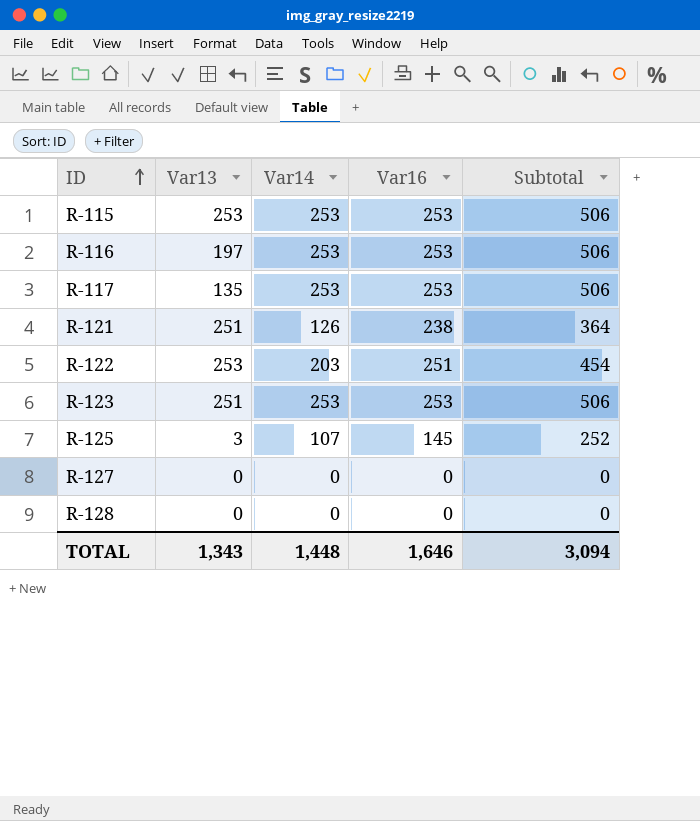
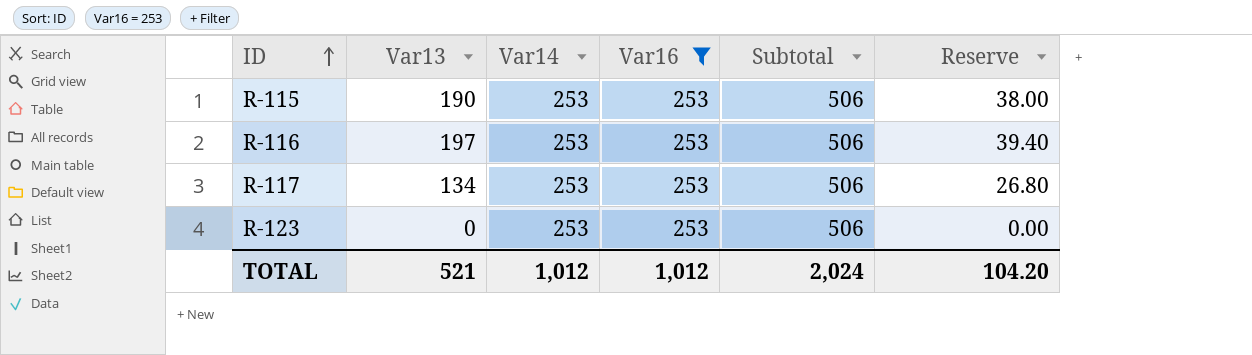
filter: none -> Var16 = 253
column Reserve | formula: none -> [Var13] * 0.2
R-115 | Var13: 253 -> 190
R-117 | Var13: 135 -> 134
R-123 | Var13: 251 -> 0
TOTAL | Var13: 1,343 -> 521
TOTAL | Var14: 1,448 -> 1,012
TOTAL | Var16: 1,646 -> 1,012
TOTAL | Subtotal: 3,094 -> 2,024

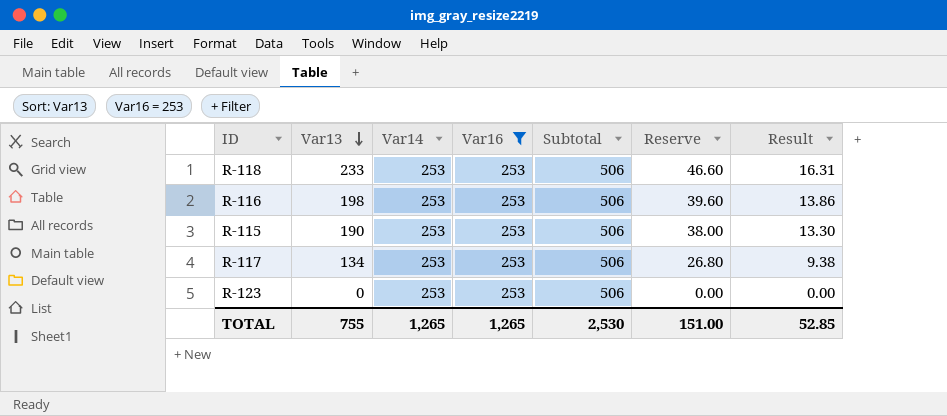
row order: ID ascending -> Var13 descending
column Result | formula: none -> [Var13] * 0.07
row R-118: none -> 233 | 253 | 253 | 506 | 46.60 | 16.31
R-116 | Var13: 197 -> 198
R-116 | Reserve: 39.40 -> 39.60
TOTAL | Var13: 521 -> 755
TOTAL | Var14: 1,012 -> 1,265
TOTAL | Var16: 1,012 -> 1,265
TOTAL | Subtotal: 2,024 -> 2,530
TOTAL | Reserve: 104.20 -> 151.00

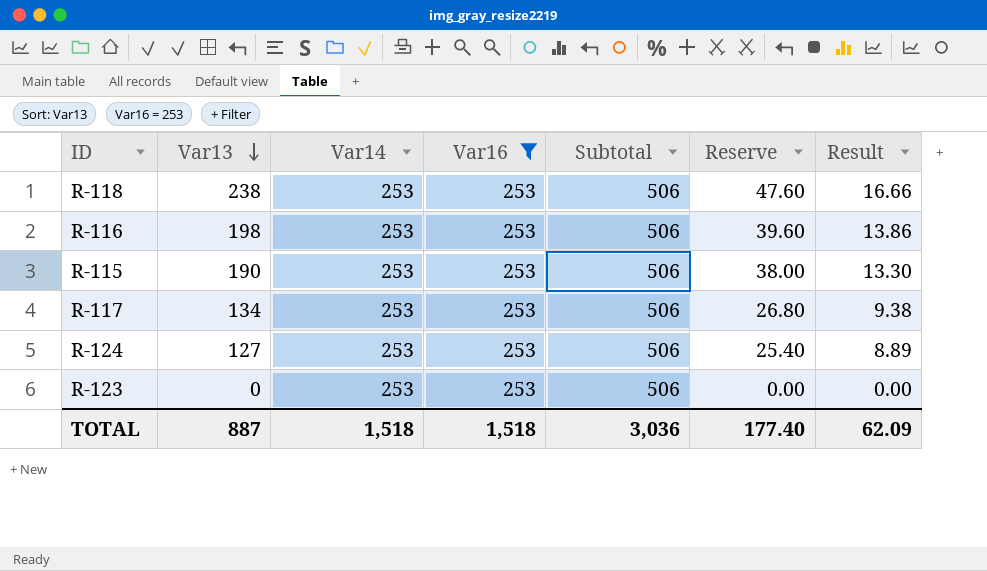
R-118 | Var13: 233 -> 238
R-118 | Reserve: 46.60 -> 47.60
R-118 | Result: 16.31 -> 16.66
row R-124: none -> 127 | 253 | 253 | 506 | 25.40 | 8.89
TOTAL | Var13: 755 -> 887
TOTAL | Var14: 1,265 -> 1,518
TOTAL | Var16: 1,265 -> 1,518
TOTAL | Subtotal: 2,530 -> 3,036
TOTAL | Reserve: 151.00 -> 177.40
TOTAL | Result: 52.85 -> 62.09

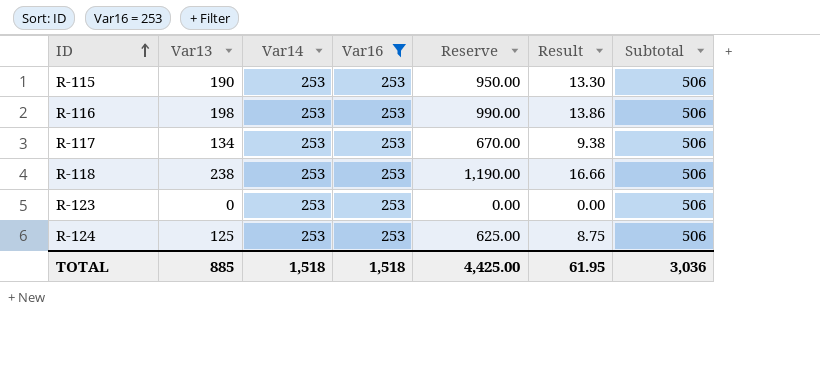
row order: Var13 descending -> ID ascending
column Reserve | formula: [Var13] * 0.2 -> [Var13] * 5
column Subtotal | position: 5 -> 7
R-124 | Var13: 127 -> 125
R-124 | Result: 8.89 -> 8.75
TOTAL | Var13: 887 -> 885
TOTAL | Reserve: 177.40 -> 4,425.00
TOTAL | Result: 62.09 -> 61.95

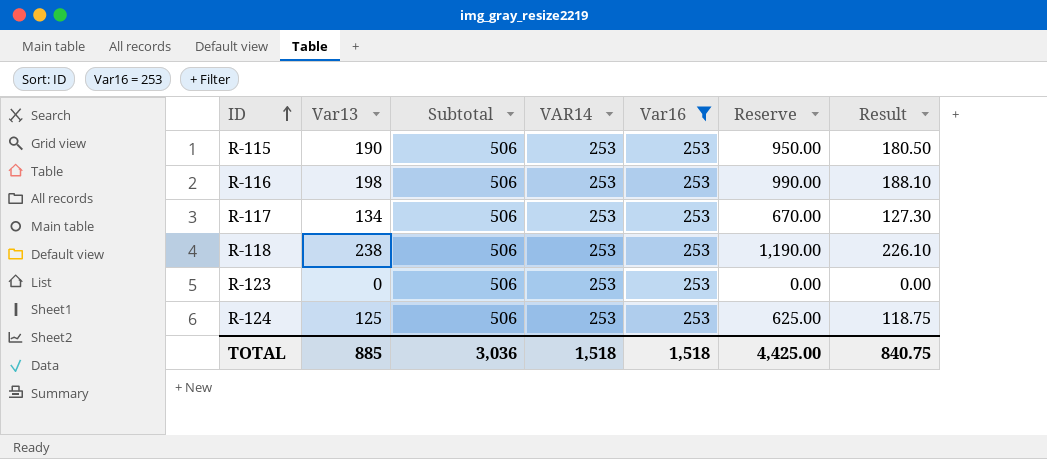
column Subtotal | position: 7 -> 3
column name: Var14 -> VAR14
column Result | formula: [Var13] * 0.07 -> [Var13] * 0.95
TOTAL | Result: 61.95 -> 840.75

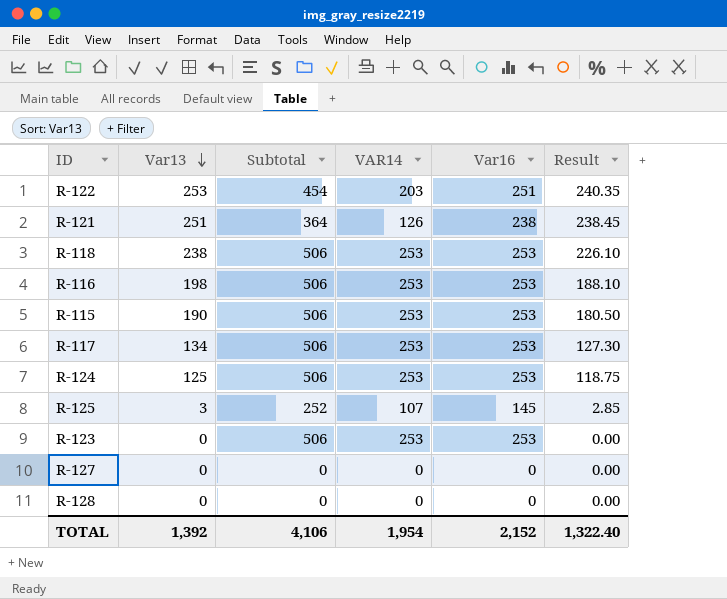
filter: Var16 = 253 -> none
row order: ID ascending -> Var13 descending
column Reserve | formula: [Var13] * 5 -> none
TOTAL | Var13: 885 -> 1,392
TOTAL | Subtotal: 3,036 -> 4,106
TOTAL | VAR14: 1,518 -> 1,954
TOTAL | Var16: 1,518 -> 2,152
TOTAL | Result: 840.75 -> 1,322.40

